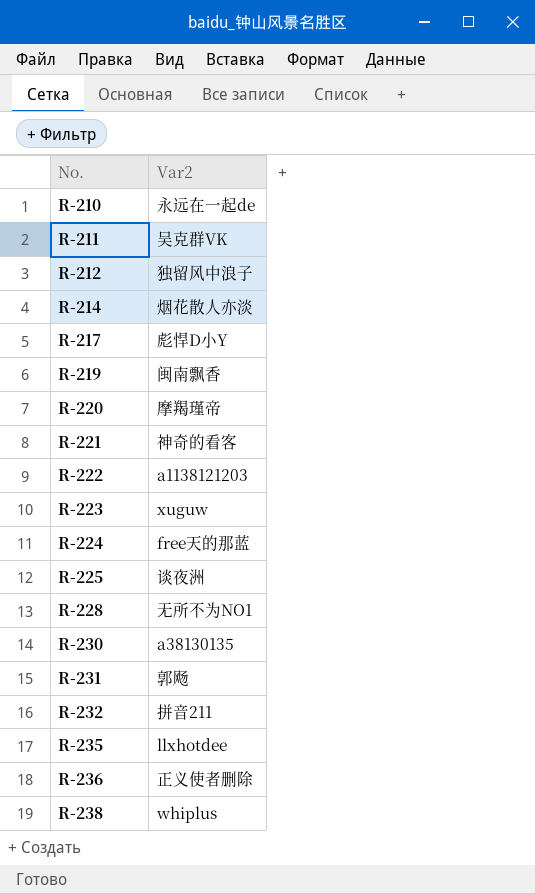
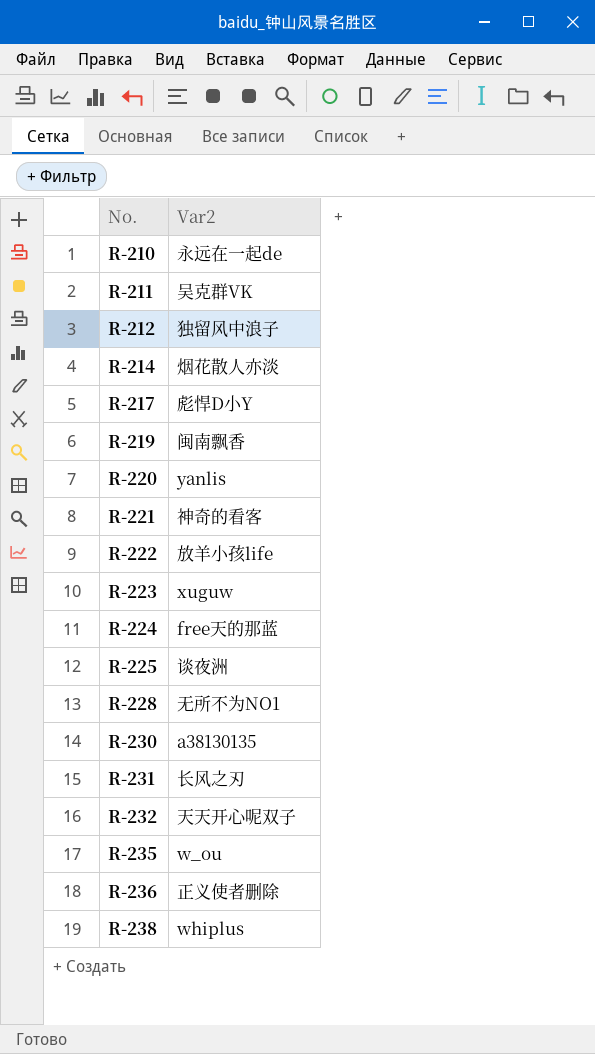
R-220 | Var2: 摩羯瑾帝 -> yanlis
R-222 | Var2: a1138121203 -> 放羊小孩life
R-231 | Var2: 郭飏 -> 长风之刃
R-232 | Var2: 拼音211 -> 天天开心呢双子
R-235 | Var2: llxhotdee -> w_ou

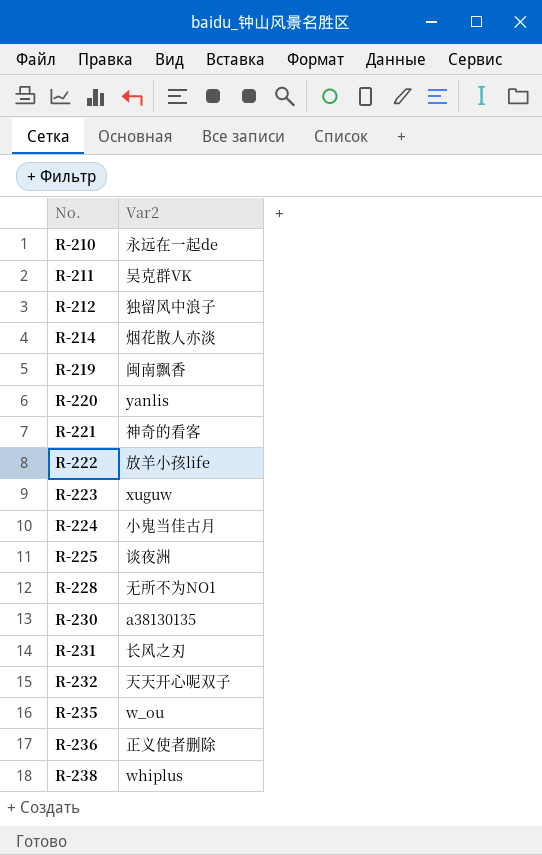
row R-217: 彪悍D小Y -> none
R-224 | Var2: free天的那蓝 -> 小鬼当佳古月

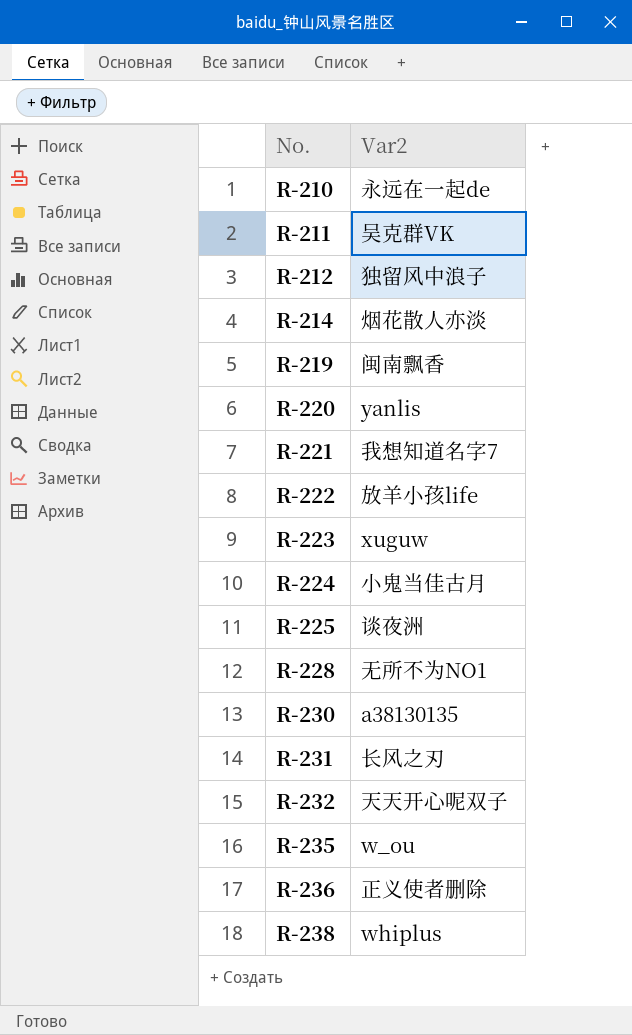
R-221 | Var2: 神奇的看客 -> 我想知道名字7

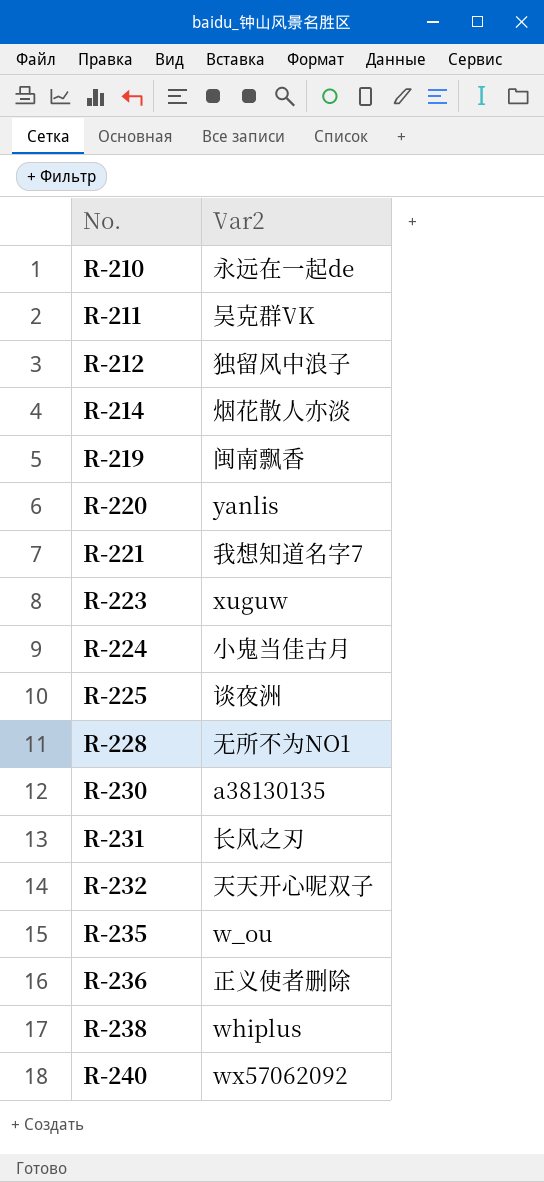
row R-222: 放羊小孩life -> none
row R-240: none -> wx57062092

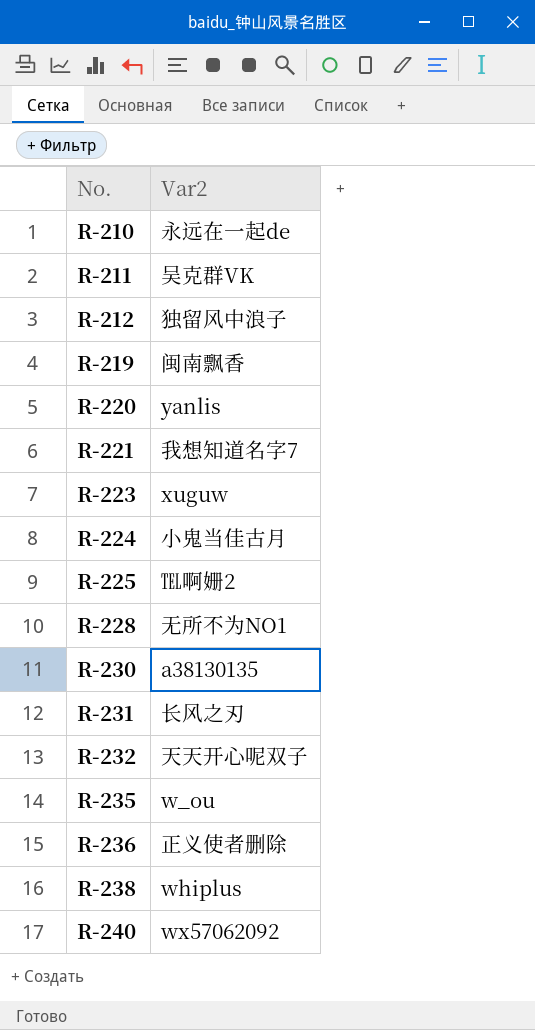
row R-214: 烟花散人亦淡 -> none
R-225 | Var2: 谈夜洲 -> ℡啊姗2

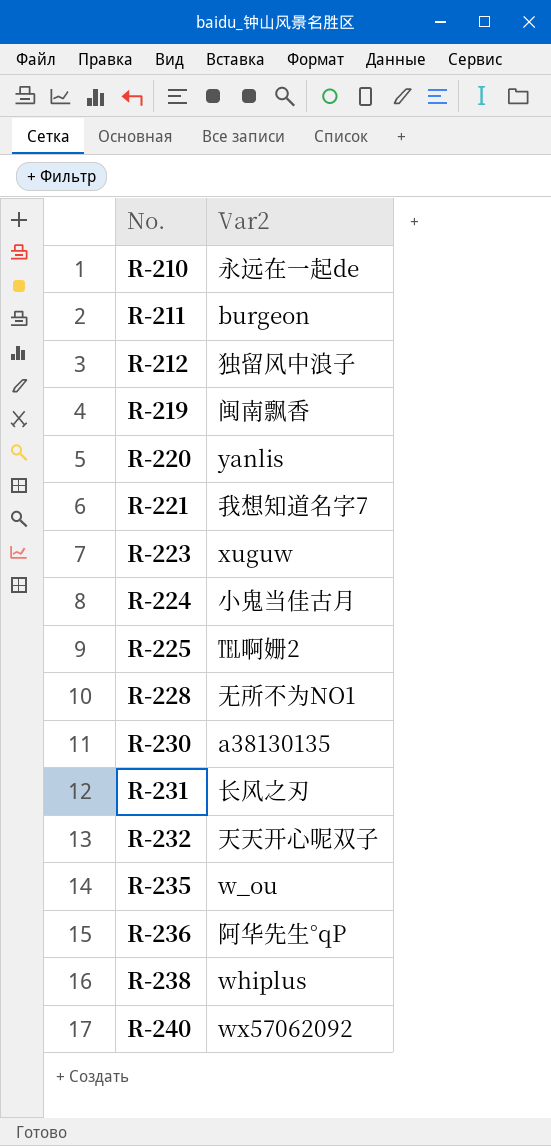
R-211 | Var2: 吴克群VK -> burgeon
R-236 | Var2: 正义使者删除 -> 阿华先生°qP

